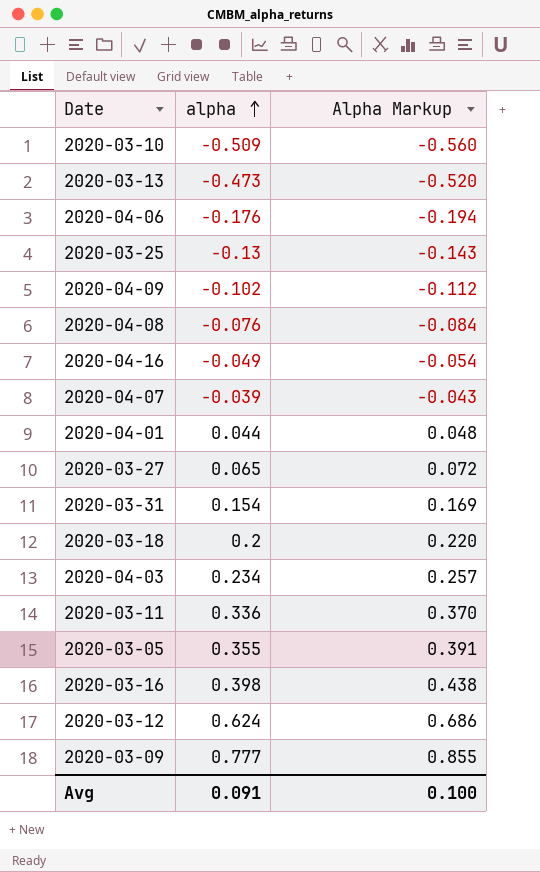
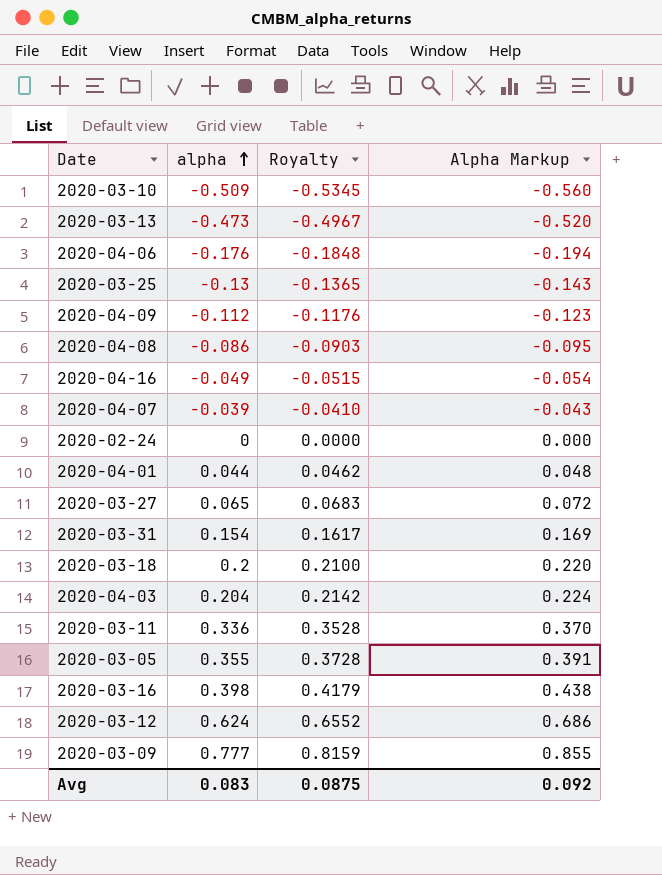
column Royalty | formula: none -> [alpha] * 1.05
2020-04-09 | alpha: -0.102 -> -0.112
2020-04-09 | Alpha Markup: -0.112 -> -0.123
2020-04-08 | alpha: -0.076 -> -0.086
2020-04-08 | Alpha Markup: -0.084 -> -0.095
row 2020-02-24: none -> 0 | 0.0000 | 0.000
2020-04-03 | alpha: 0.234 -> 0.204
2020-04-03 | Alpha Markup: 0.257 -> 0.224
Avg | alpha: 0.091 -> 0.083
Avg | Alpha Markup: 0.100 -> 0.092

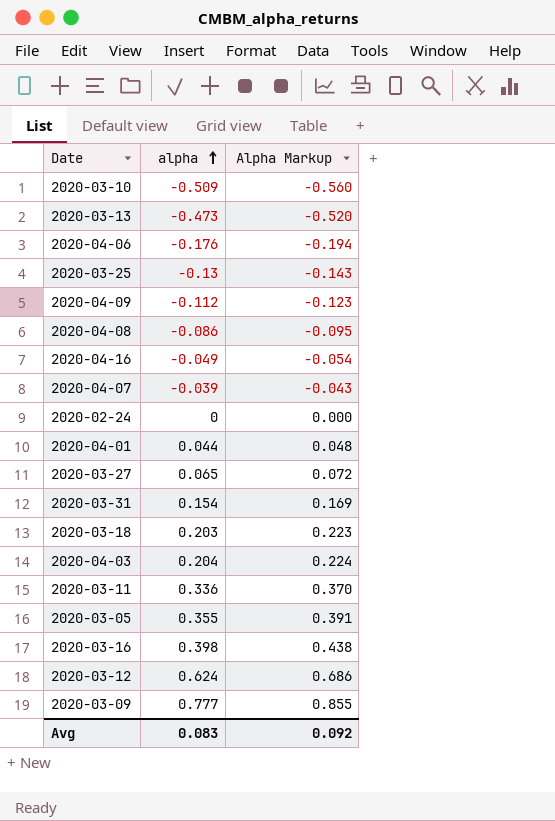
column Royalty | formula: [alpha] * 1.05 -> none
2020-03-18 | alpha: 0.2 -> 0.203
2020-03-18 | Alpha Markup: 0.220 -> 0.223

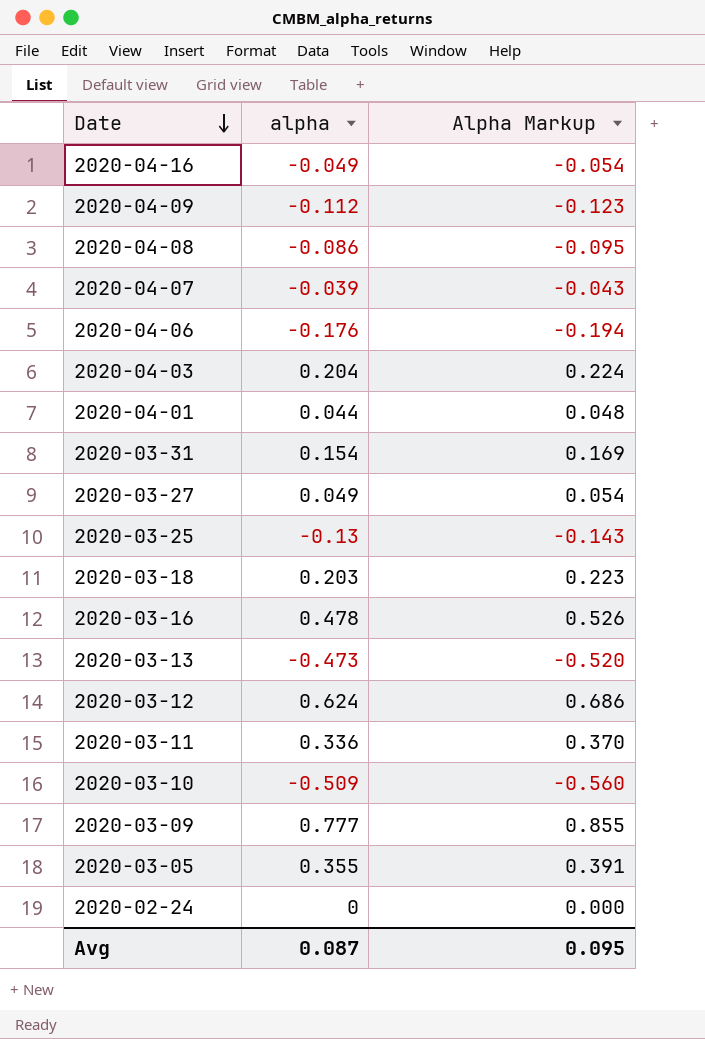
row order: alpha ascending -> Date descending
2020-03-27 | alpha: 0.065 -> 0.049
2020-03-27 | Alpha Markup: 0.072 -> 0.054
2020-03-16 | alpha: 0.398 -> 0.478
2020-03-16 | Alpha Markup: 0.438 -> 0.526
Avg | alpha: 0.083 -> 0.087
Avg | Alpha Markup: 0.092 -> 0.095

